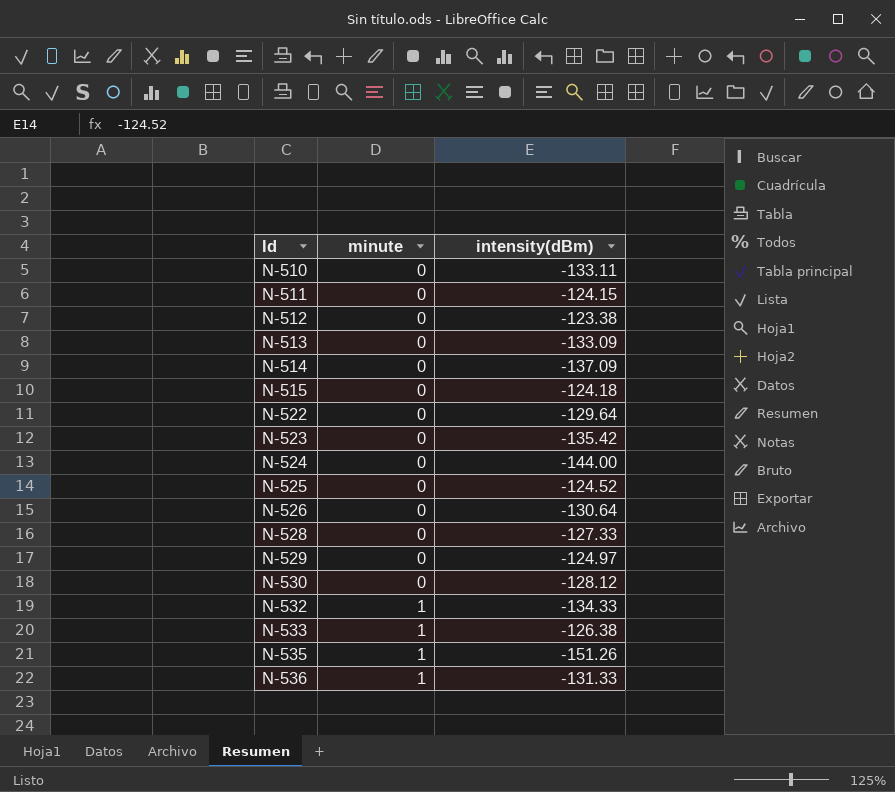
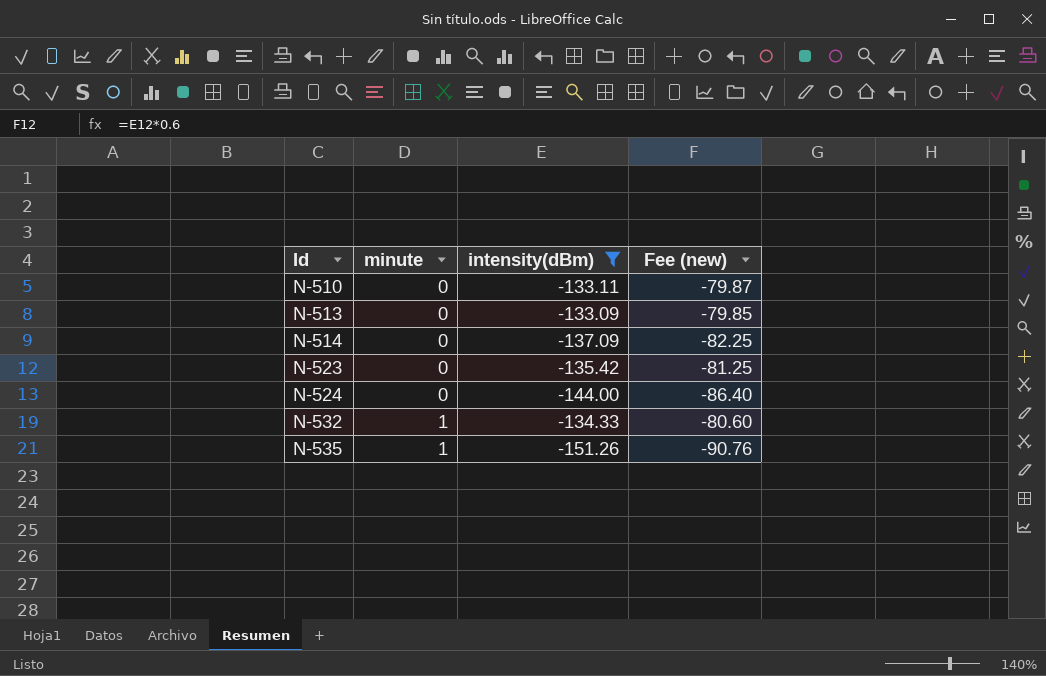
filter: none -> intensity(dBm) <= -133.09
column Fee (new) | formula: none -> [intensity(dBm)] * 0.6

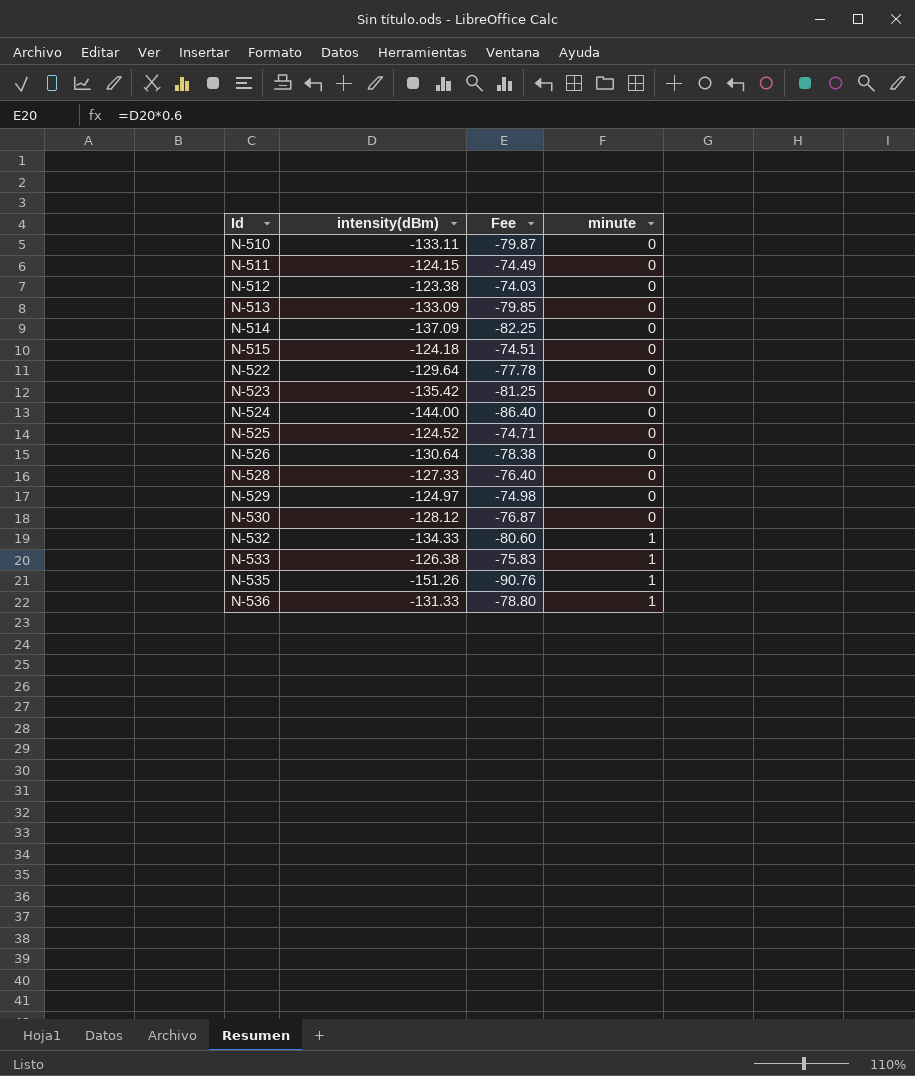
filter: intensity(dBm) <= -133.09 -> none
column name: Fee (new) -> Fee
column minute | position: 2 -> 4

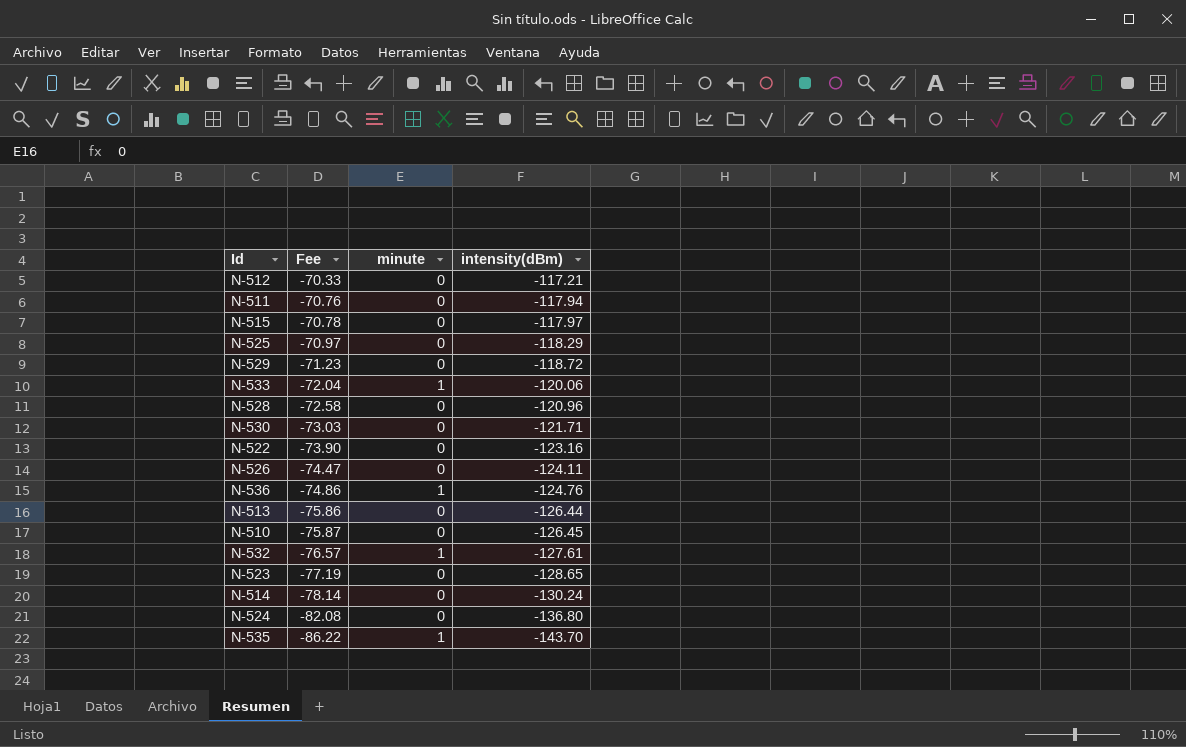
row order: Id ascending -> Fee descending
column intensity(dBm) | position: 2 -> 4
N-512 | Fee: -74.03 -> -70.33
N-512 | intensity(dBm): -123.38 -> -117.21
N-511 | Fee: -74.49 -> -70.76
N-511 | intensity(dBm): -124.15 -> -117.94
N-515 | Fee: -74.51 -> -70.78
N-515 | intensity(dBm): -124.18 -> -117.97
N-525 | Fee: -74.71 -> -70.97
N-525 | intensity(dBm): -124.52 -> -118.29
N-529 | Fee: -74.98 -> -71.23
N-529 | intensity(dBm): -124.97 -> -118.72
N-533 | Fee: -75.83 -> -72.04
N-533 | intensity(dBm): -126.38 -> -120.06
N-528 | Fee: -76.40 -> -72.58
N-528 | intensity(dBm): -127.33 -> -120.96
N-530 | Fee: -76.87 -> -73.03
N-530 | intensity(dBm): -128.12 -> -121.71
N-522 | Fee: -77.78 -> -73.90
N-522 | intensity(dBm): -129.64 -> -123.16
N-526 | Fee: -78.38 -> -74.47
N-526 | intensity(dBm): -130.64 -> -124.11
N-536 | Fee: -78.80 -> -74.86
N-536 | intensity(dBm): -131.33 -> -124.76
N-513 | Fee: -79.85 -> -75.86
N-513 | intensity(dBm): -133.09 -> -126.44
N-510 | Fee: -79.87 -> -75.87
N-510 | intensity(dBm): -133.11 -> -126.45
N-532 | Fee: -80.60 -> -76.57
N-532 | intensity(dBm): -134.33 -> -127.61
N-523 | Fee: -81.25 -> -77.19
N-523 | intensity(dBm): -135.42 -> -128.65
N-514 | Fee: -82.25 -> -78.14
N-514 | intensity(dBm): -137.09 -> -130.24
N-524 | Fee: -86.40 -> -82.08
N-524 | intensity(dBm): -144.00 -> -136.80
N-535 | Fee: -90.76 -> -86.22
N-535 | intensity(dBm): -151.26 -> -143.70

